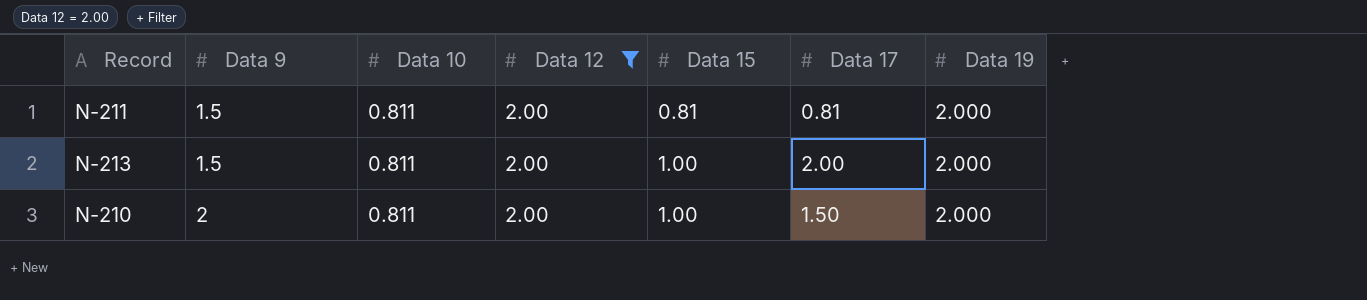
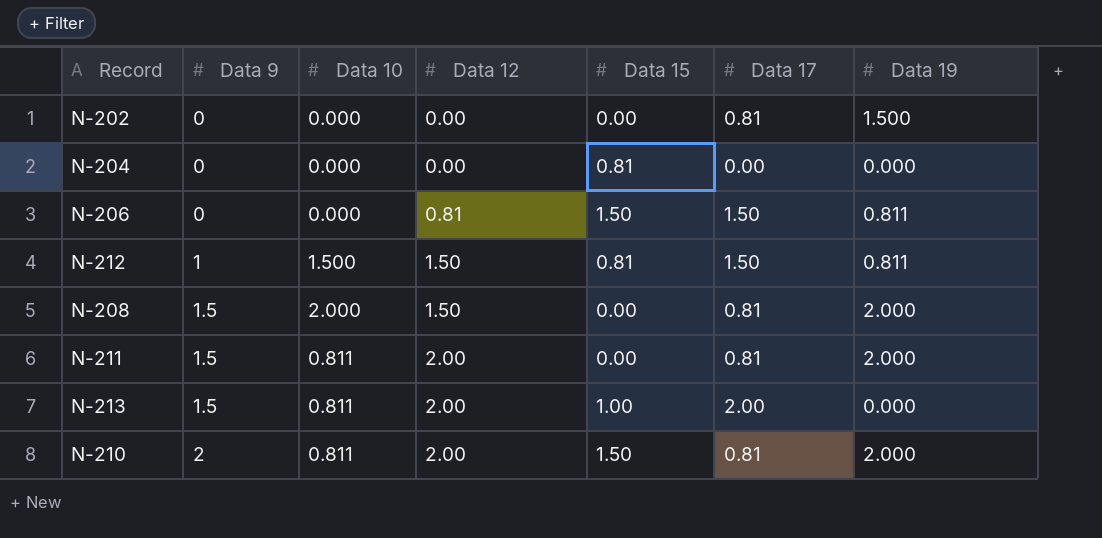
filter: Data 12 = 2.00 -> none
N-211 | Data 15: 0.81 -> 0.00
N-213 | Data 19: 2.000 -> 0.000
N-210 | Data 15: 1.00 -> 1.50
N-210 | Data 17: 1.50 -> 0.81

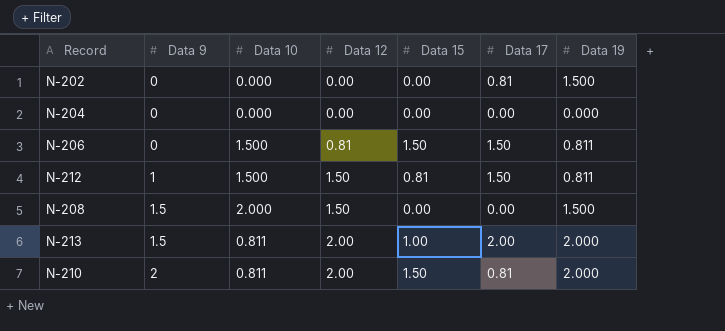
row N-211: 1.5 | 0.811 | 2.00 | 0.00 | 0.81 | 2.000 -> none
N-204 | Data 15: 0.81 -> 0.00
N-206 | Data 10: 0.000 -> 1.500
N-208 | Data 17: 0.81 -> 0.00
N-208 | Data 19: 2.000 -> 1.500
N-213 | Data 19: 0.000 -> 2.000

